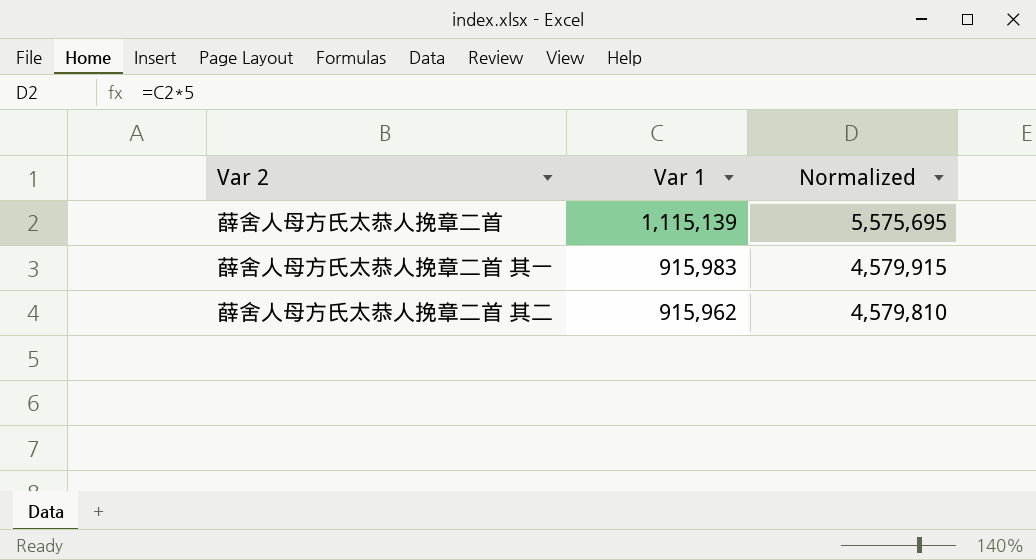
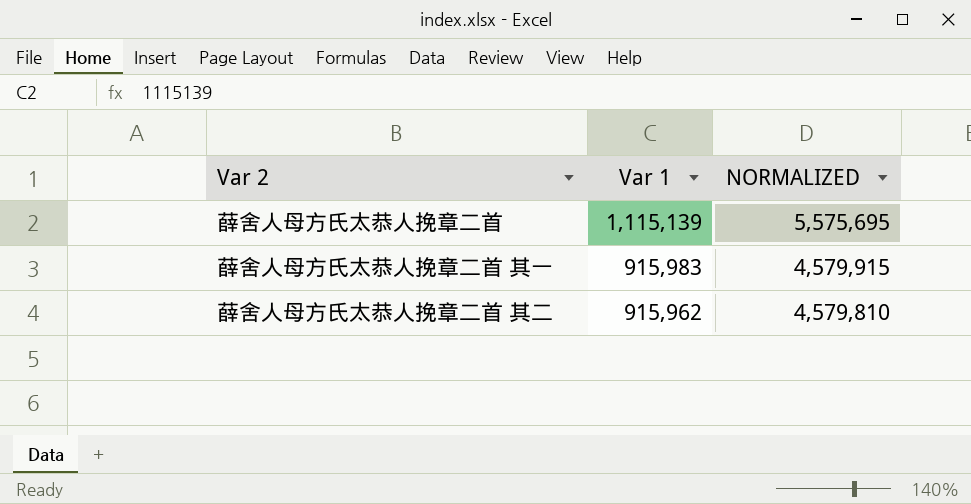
column name: Normalized -> NORMALIZED

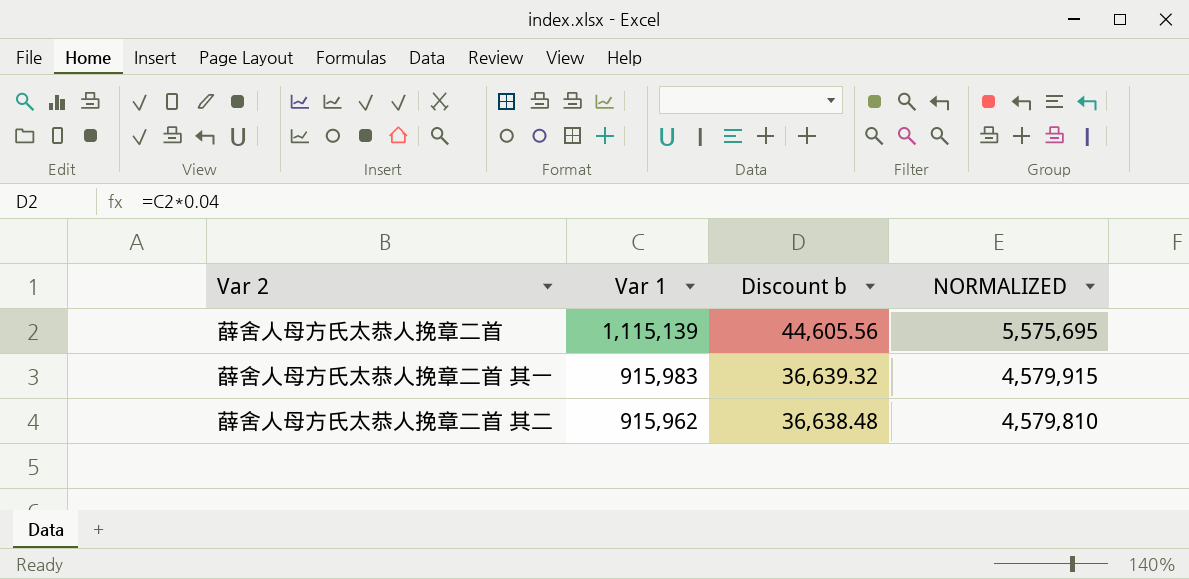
column Discount b | formula: none -> [Var 1] * 0.04

